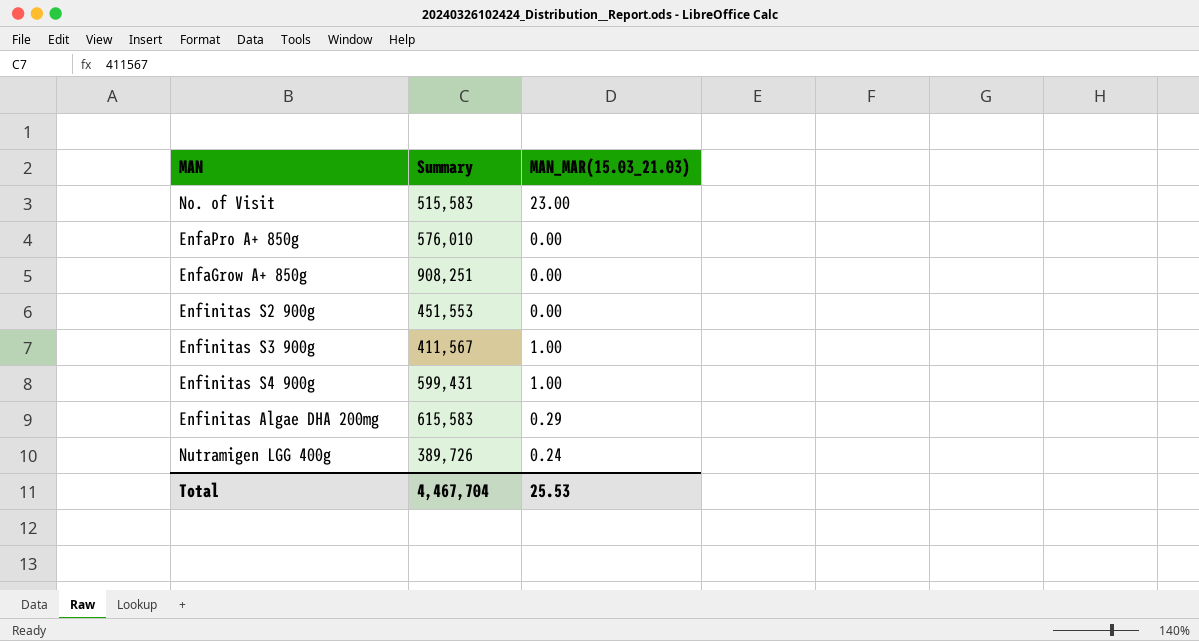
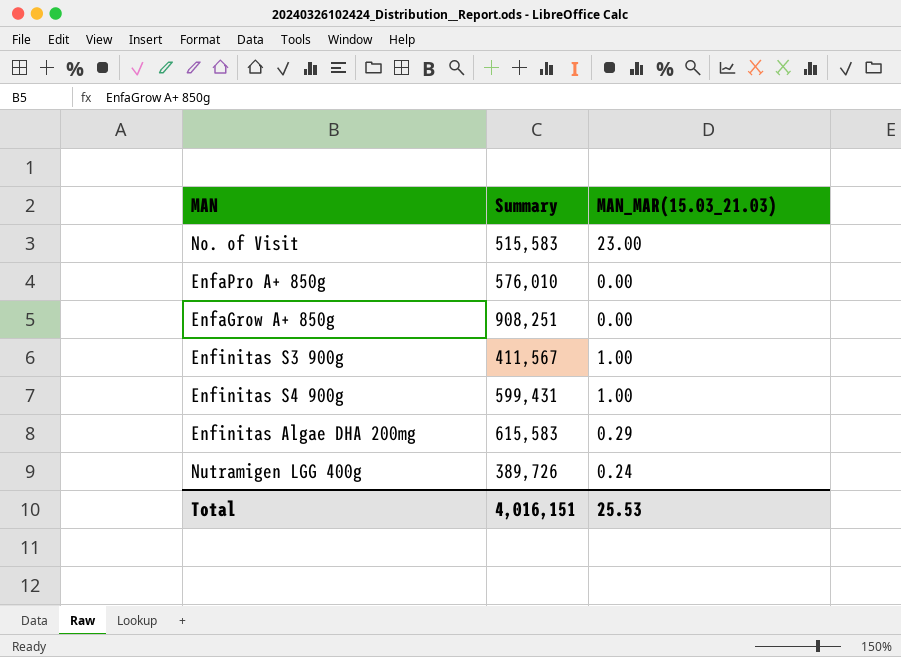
row Enfinitas S2 900g: 451,553 | 0.00 -> none
Total | Summary: 4,467,704 -> 4,016,151

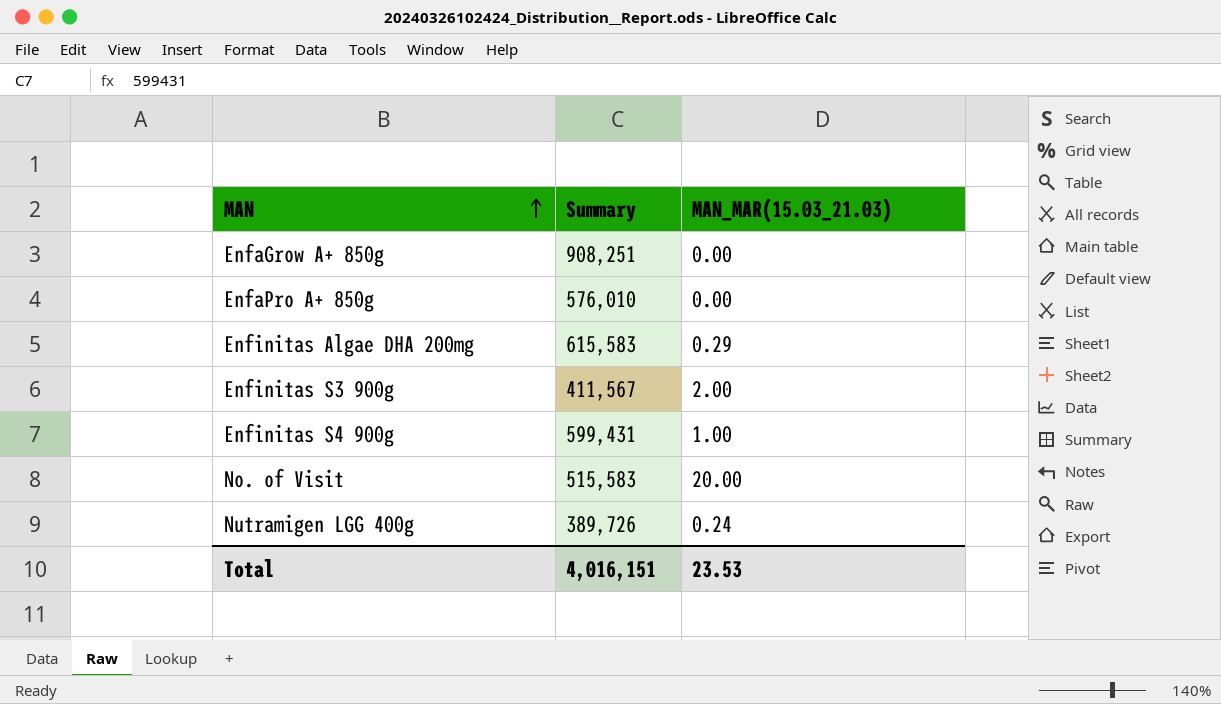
row order: none -> MAN ascending
Enfinitas S3 900g | MAN_MAR(15.03_21.03): 1.00 -> 2.00
No. of Visit | MAN_MAR(15.03_21.03): 23.00 -> 20.00
Total | MAN_MAR(15.03_21.03): 25.53 -> 23.53

